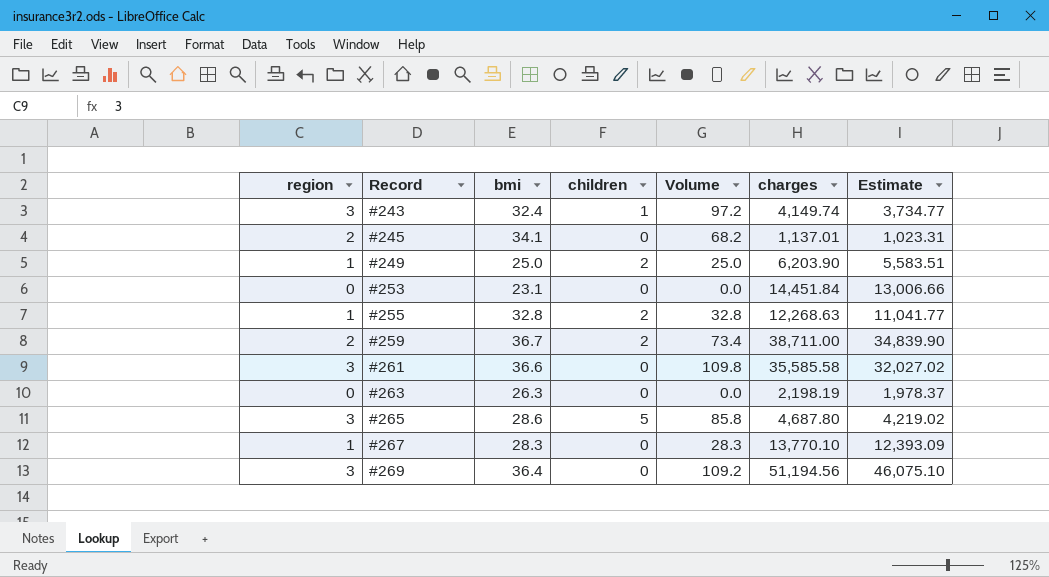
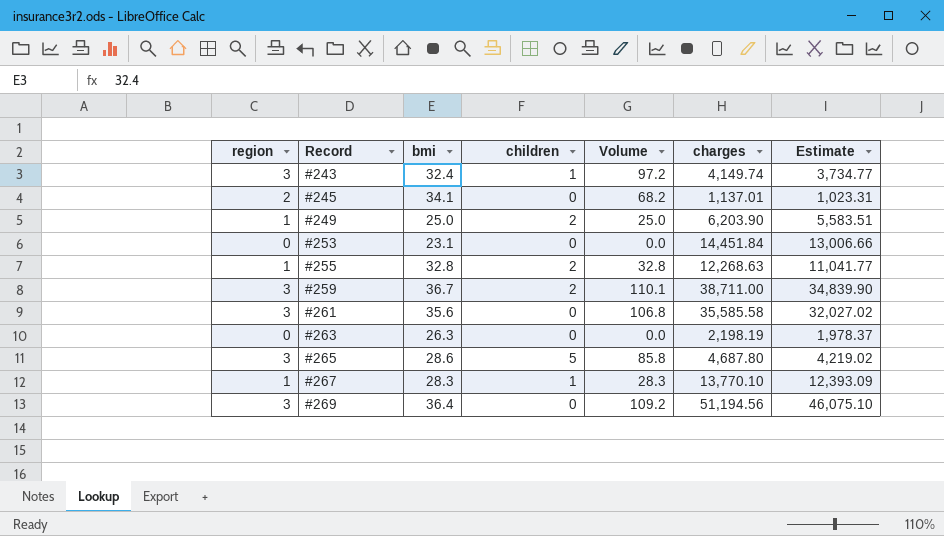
#259 | region: 2 -> 3
#259 | Volume: 73.4 -> 110.1
#261 | bmi: 36.6 -> 35.6
#261 | Volume: 109.8 -> 106.8
#267 | children: 0 -> 1

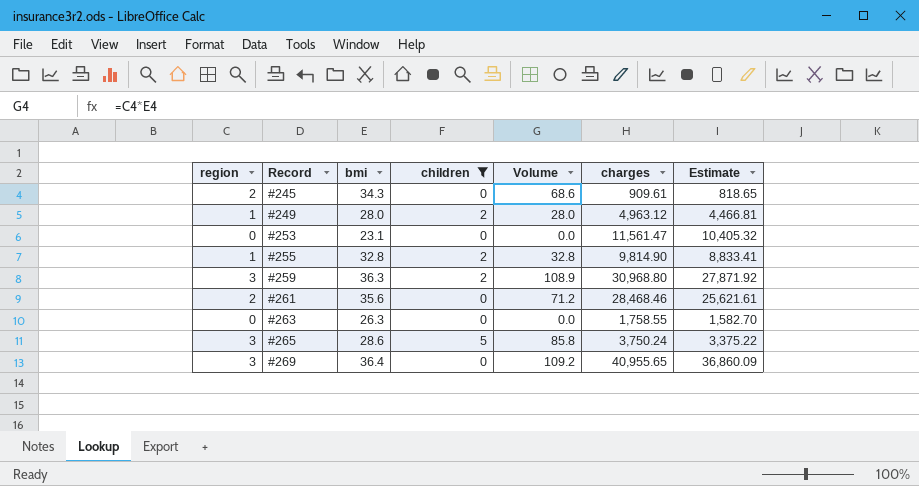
filter: none -> children != 1
#245 | bmi: 34.1 -> 34.3
#245 | Volume: 68.2 -> 68.6
#245 | charges: 1,137.01 -> 909.61
#245 | Estimate: 1,023.31 -> 818.65
#249 | bmi: 25.0 -> 28.0
#249 | Volume: 25.0 -> 28.0
#249 | charges: 6,203.90 -> 4,963.12
#249 | Estimate: 5,583.51 -> 4,466.81
#253 | charges: 14,451.84 -> 11,561.47
#253 | Estimate: 13,006.66 -> 10,405.32
#255 | charges: 12,268.63 -> 9,814.90
#255 | Estimate: 11,041.77 -> 8,833.41
#259 | bmi: 36.7 -> 36.3
#259 | Volume: 110.1 -> 108.9
#259 | charges: 38,711.00 -> 30,968.80
#259 | Estimate: 34,839.90 -> 27,871.92
#261 | region: 3 -> 2
#261 | Volume: 106.8 -> 71.2
#261 | charges: 35,585.58 -> 28,468.46
#261 | Estimate: 32,027.02 -> 25,621.61
#263 | charges: 2,198.19 -> 1,758.55
#263 | Estimate: 1,978.37 -> 1,582.70
#265 | charges: 4,687.80 -> 3,750.24
#265 | Estimate: 4,219.02 -> 3,375.22
#269 | charges: 51,194.56 -> 40,955.65
#269 | Estimate: 46,075.10 -> 36,860.09

